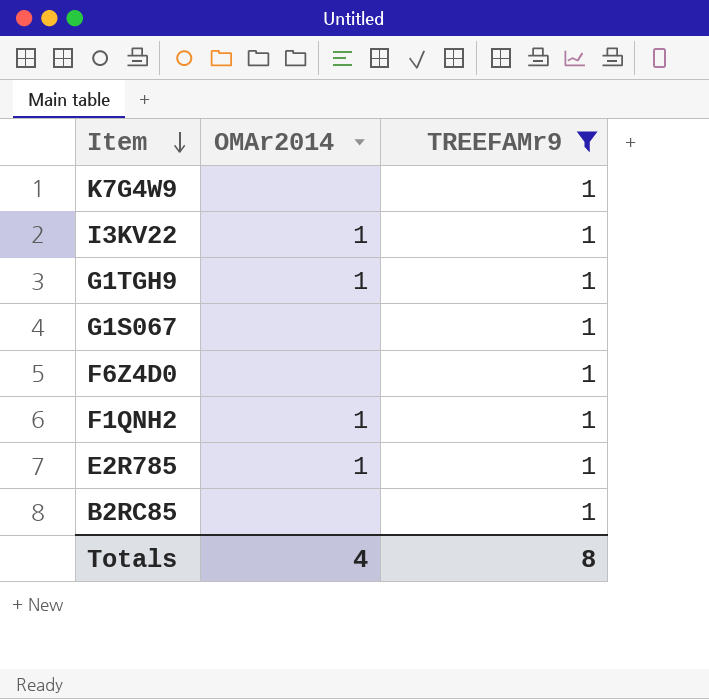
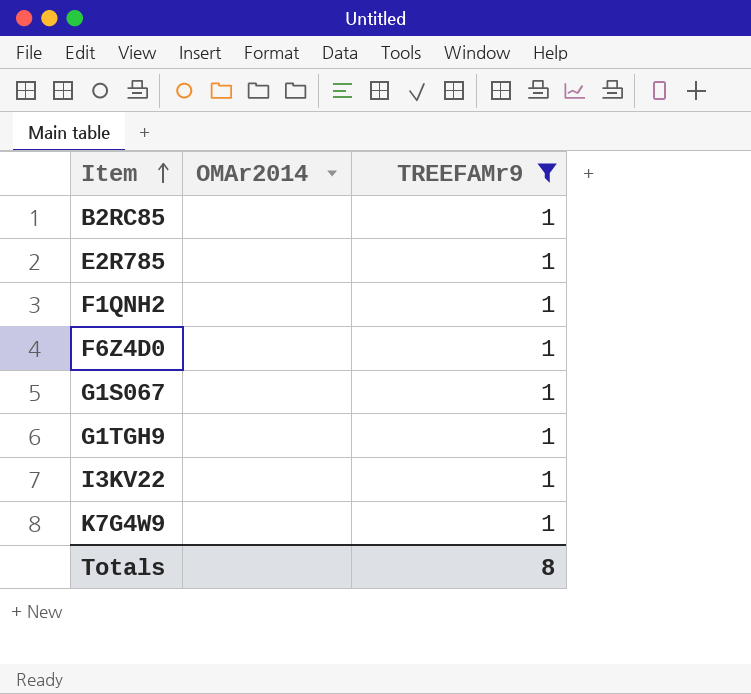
row order: Item descending -> Item ascending
E2R785 | OMAr2014: 1 -> none
F1QNH2 | OMAr2014: 1 -> none
G1TGH9 | OMAr2014: 1 -> none
I3KV22 | OMAr2014: 1 -> none
Totals | OMAr2014: 4 -> none

